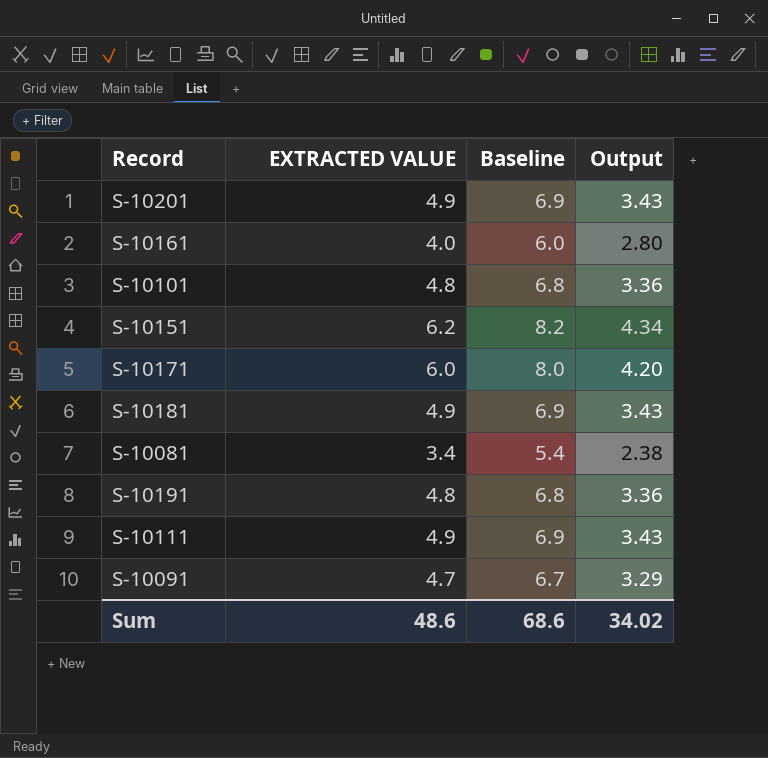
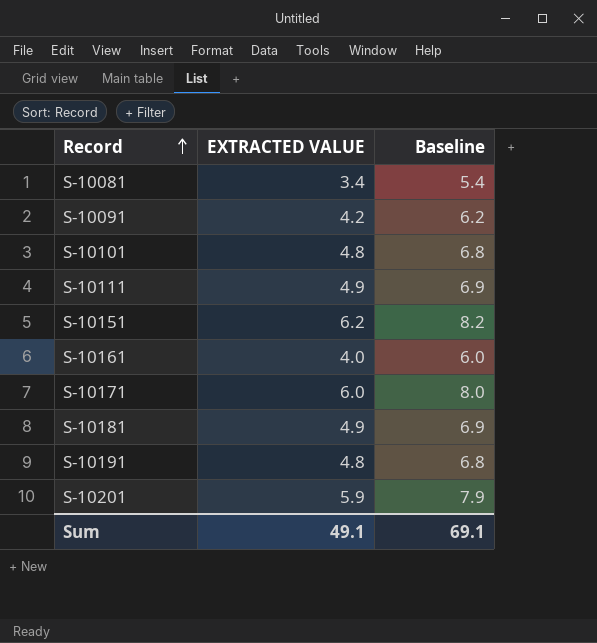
row order: none -> Record ascending
column Output | formula: [EXTRACTED VALUE] * 0.7 -> none
S-10091 | EXTRACTED VALUE: 4.7 -> 4.2
S-10091 | Baseline: 6.7 -> 6.2
S-10201 | EXTRACTED VALUE: 4.9 -> 5.9
S-10201 | Baseline: 6.9 -> 7.9
Sum | EXTRACTED VALUE: 48.6 -> 49.1
Sum | Baseline: 68.6 -> 69.1

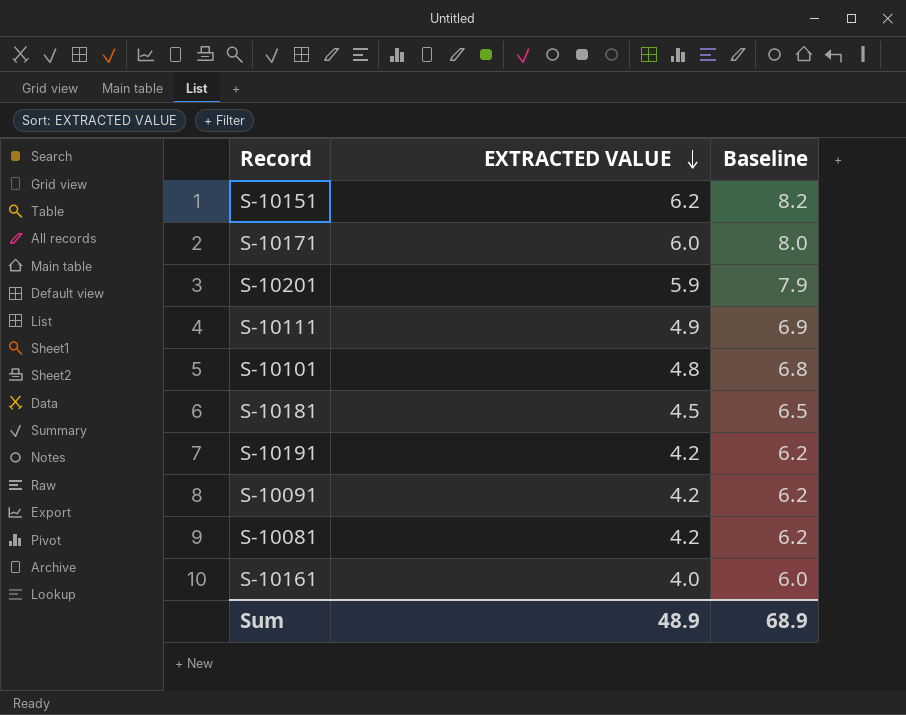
row order: Record ascending -> EXTRACTED VALUE descending
S-10181 | EXTRACTED VALUE: 4.9 -> 4.5
S-10181 | Baseline: 6.9 -> 6.5
S-10191 | EXTRACTED VALUE: 4.8 -> 4.2
S-10191 | Baseline: 6.8 -> 6.2
S-10081 | EXTRACTED VALUE: 3.4 -> 4.2
S-10081 | Baseline: 5.4 -> 6.2
Sum | EXTRACTED VALUE: 49.1 -> 48.9
Sum | Baseline: 69.1 -> 68.9

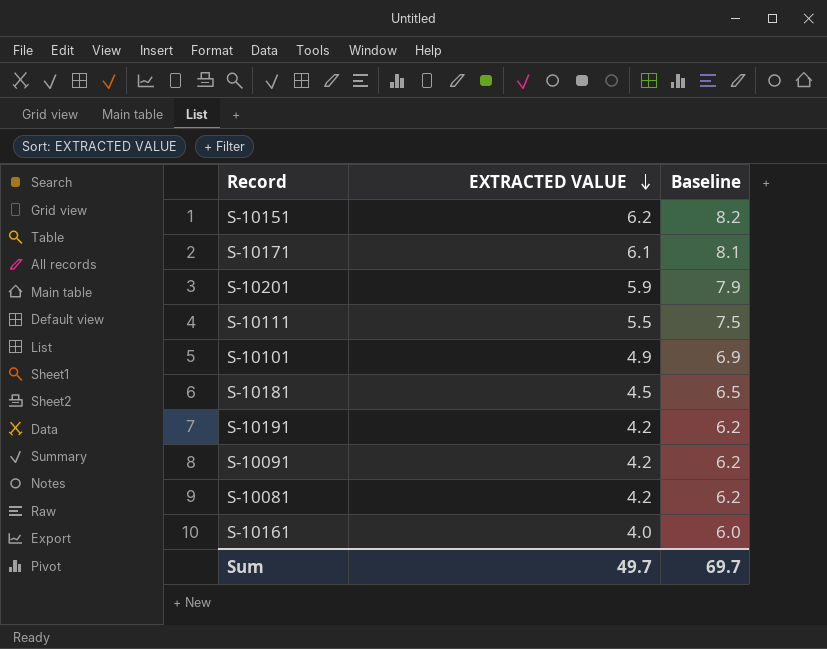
S-10171 | EXTRACTED VALUE: 6.0 -> 6.1
S-10171 | Baseline: 8.0 -> 8.1
S-10111 | EXTRACTED VALUE: 4.9 -> 5.5
S-10111 | Baseline: 6.9 -> 7.5
S-10101 | EXTRACTED VALUE: 4.8 -> 4.9
S-10101 | Baseline: 6.8 -> 6.9
Sum | EXTRACTED VALUE: 48.9 -> 49.7
Sum | Baseline: 68.9 -> 69.7

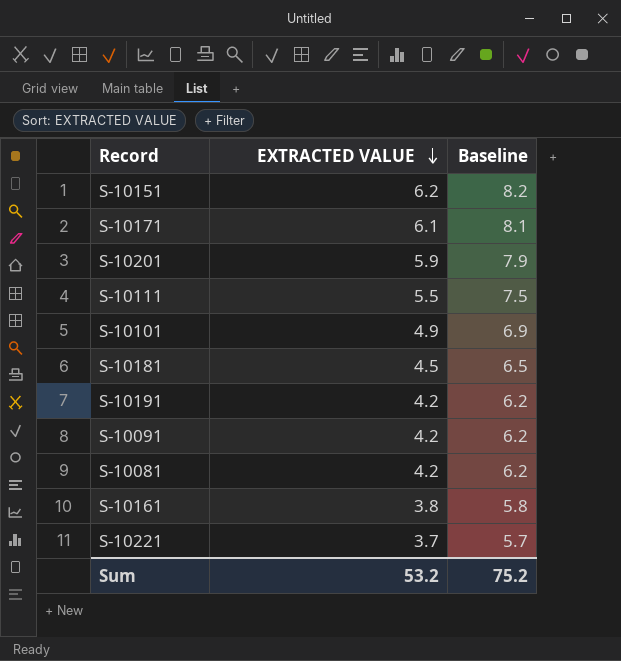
S-10161 | EXTRACTED VALUE: 4.0 -> 3.8
S-10161 | Baseline: 6.0 -> 5.8
row S-10221: none -> 3.7 | 5.7
Sum | EXTRACTED VALUE: 49.7 -> 53.2
Sum | Baseline: 69.7 -> 75.2

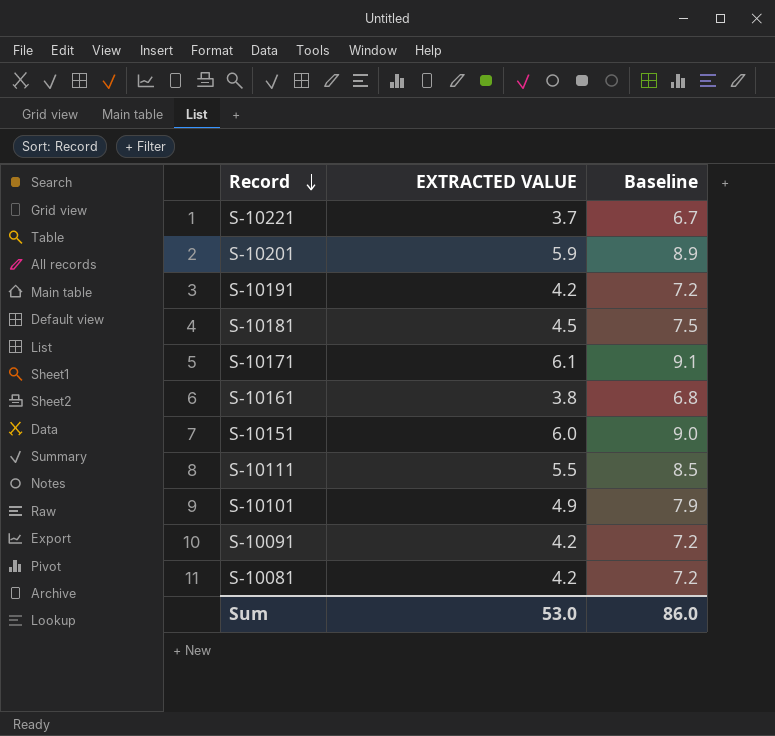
row order: EXTRACTED VALUE descending -> Record descending
column Baseline | formula: [EXTRACTED VALUE] + 2 -> [EXTRACTED VALUE] + 3
S-10151 | EXTRACTED VALUE: 6.2 -> 6.0
Sum | EXTRACTED VALUE: 53.2 -> 53.0
Sum | Baseline: 75.2 -> 86.0

